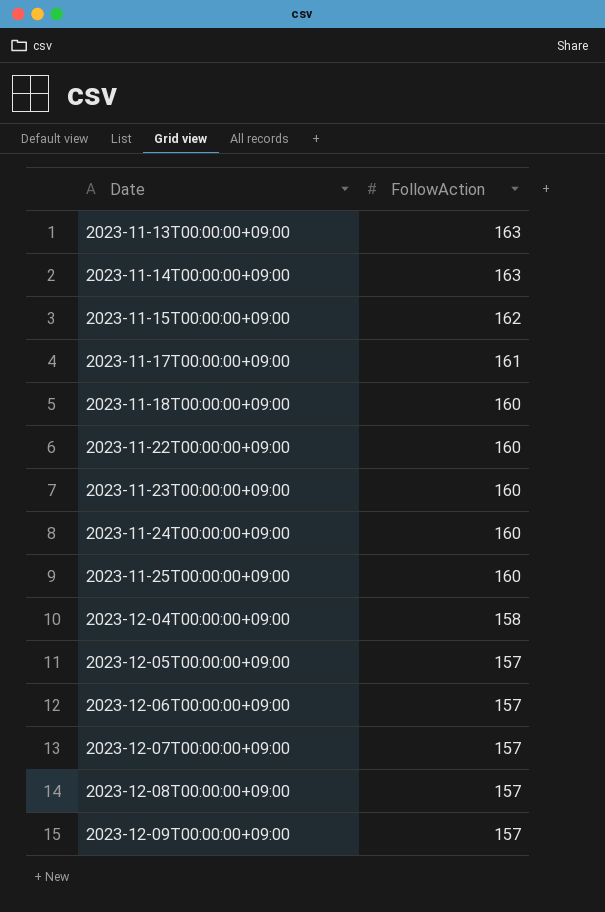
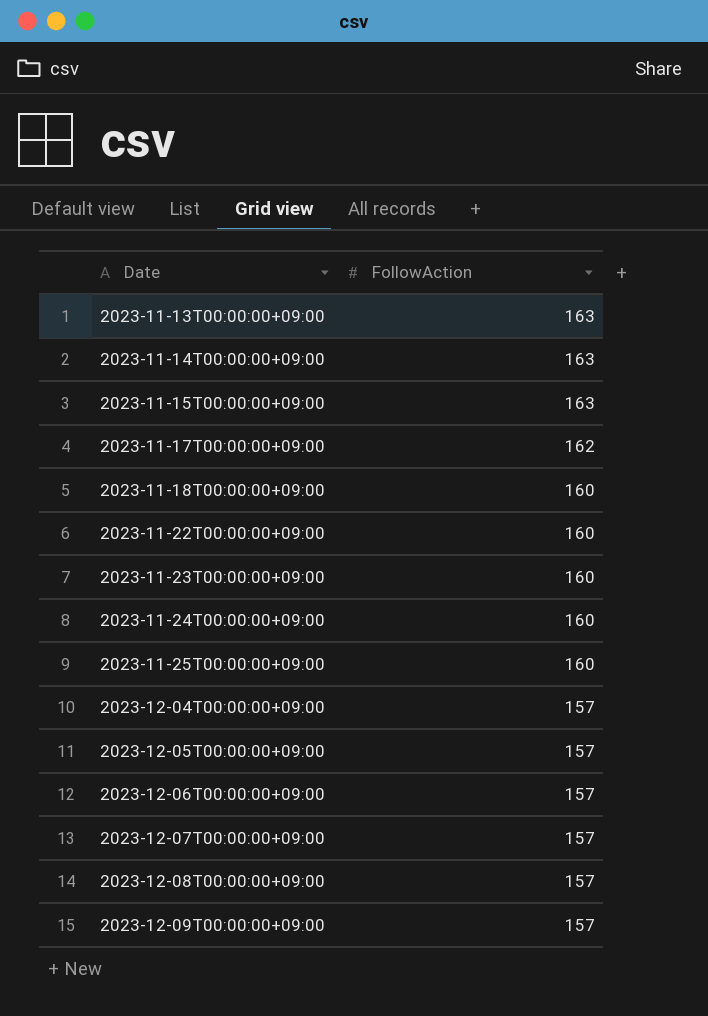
2023-11-15T00:00:00+09:00 | FollowAction: 162 -> 163
2023-11-17T00:00:00+09:00 | FollowAction: 161 -> 162
2023-12-04T00:00:00+09:00 | FollowAction: 158 -> 157

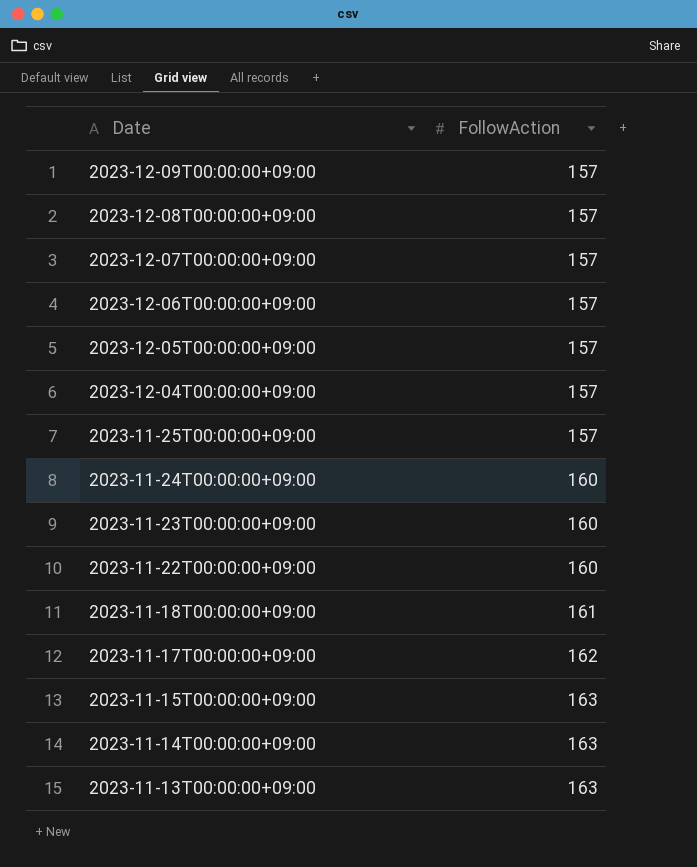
row order: Date ascending -> Date descending
2023-11-25T00:00:00+09:00 | FollowAction: 160 -> 157
2023-11-18T00:00:00+09:00 | FollowAction: 160 -> 161

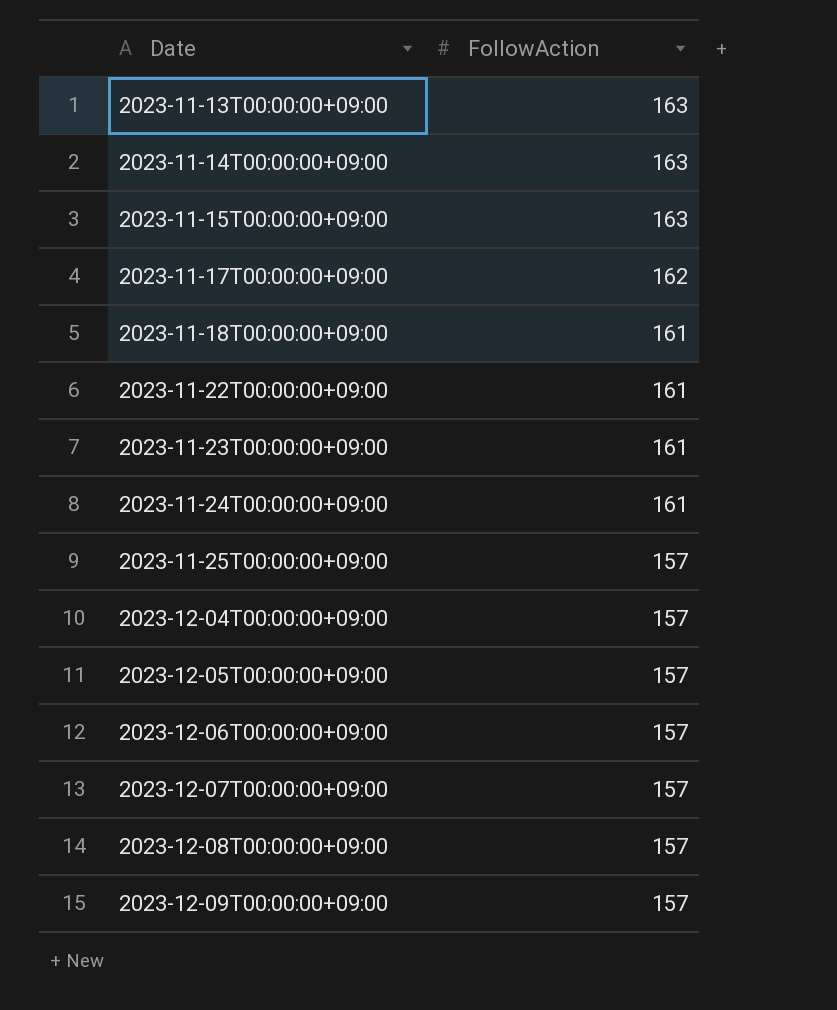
row order: Date descending -> Date ascending
2023-11-22T00:00:00+09:00 | FollowAction: 160 -> 161
2023-11-23T00:00:00+09:00 | FollowAction: 160 -> 161
2023-11-24T00:00:00+09:00 | FollowAction: 160 -> 161

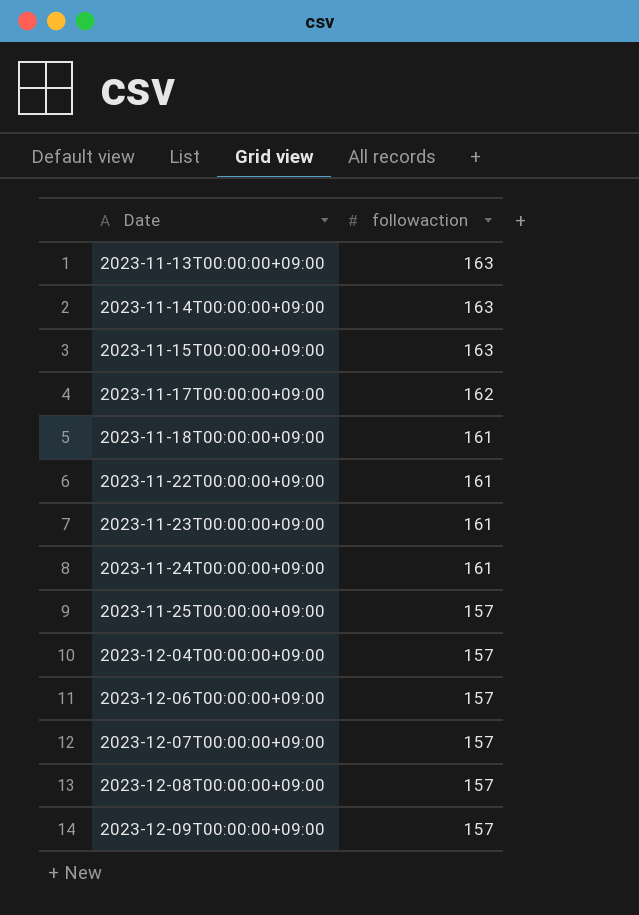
column name: FollowAction -> followaction
row 2023-12-05T00:00:00+09:00: 157 -> none

